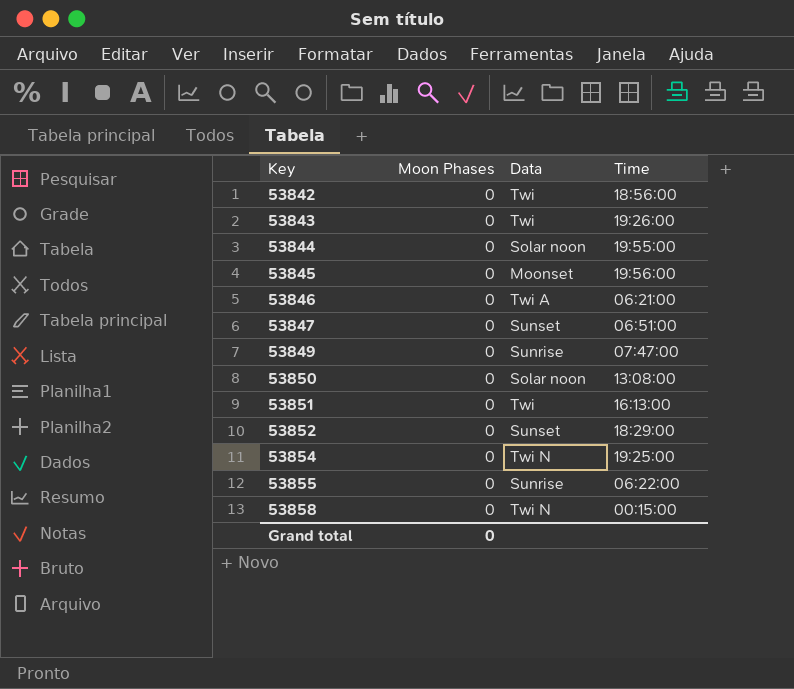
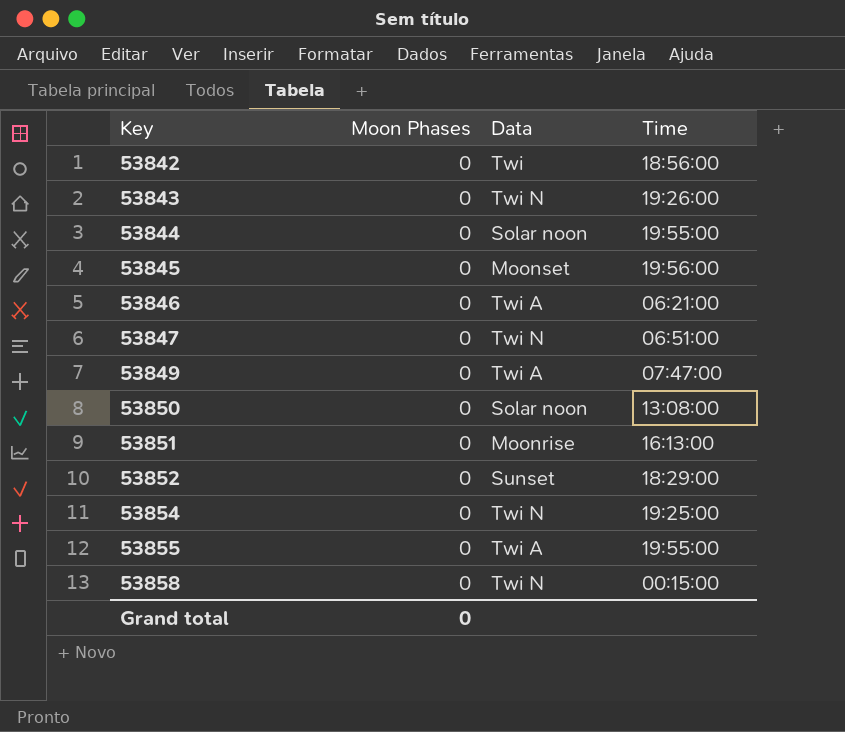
53843 | Data: Twi -> Twi N
53847 | Data: Sunset -> Twi N
53849 | Data: Sunrise -> Twi A
53851 | Data: Twi -> Moonrise
53855 | Data: Sunrise -> Twi A
53855 | Time: 06:22:00 -> 19:55:00

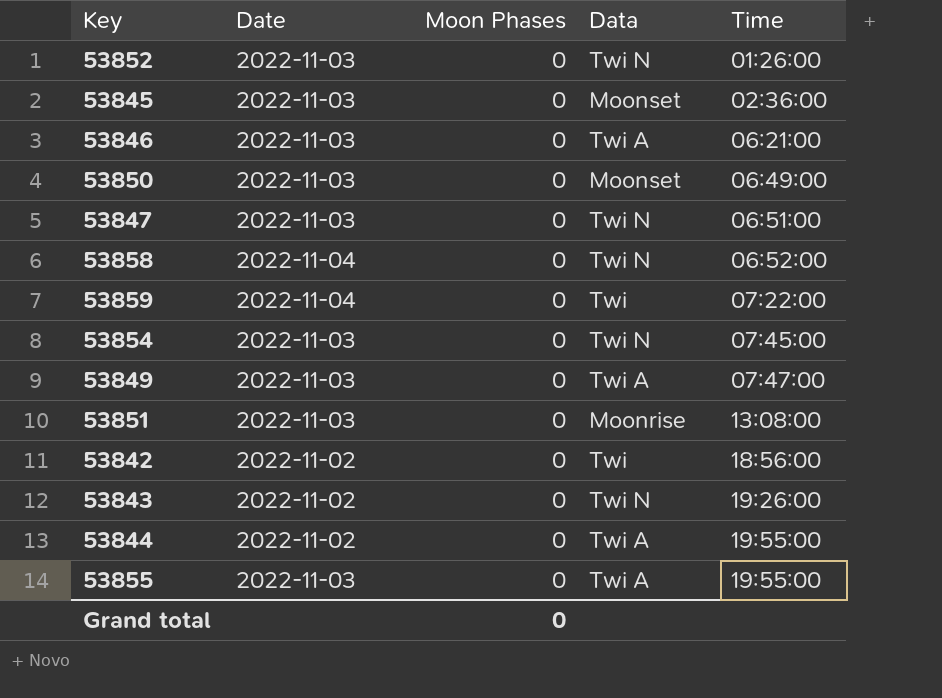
row order: Key ascending -> Time ascending
column Date | position: none -> 2
53852 | Data: Sunset -> Twi N
53852 | Time: 18:29:00 -> 01:26:00
53845 | Time: 19:56:00 -> 02:36:00
53850 | Data: Solar noon -> Moonset
53850 | Time: 13:08:00 -> 06:49:00
53858 | Time: 00:15:00 -> 06:52:00
row 53859: none -> 2022-11-04 | 0 | Twi | 07:22:00
53854 | Time: 19:25:00 -> 07:45:00
53851 | Time: 16:13:00 -> 13:08:00
53844 | Data: Solar noon -> Twi A

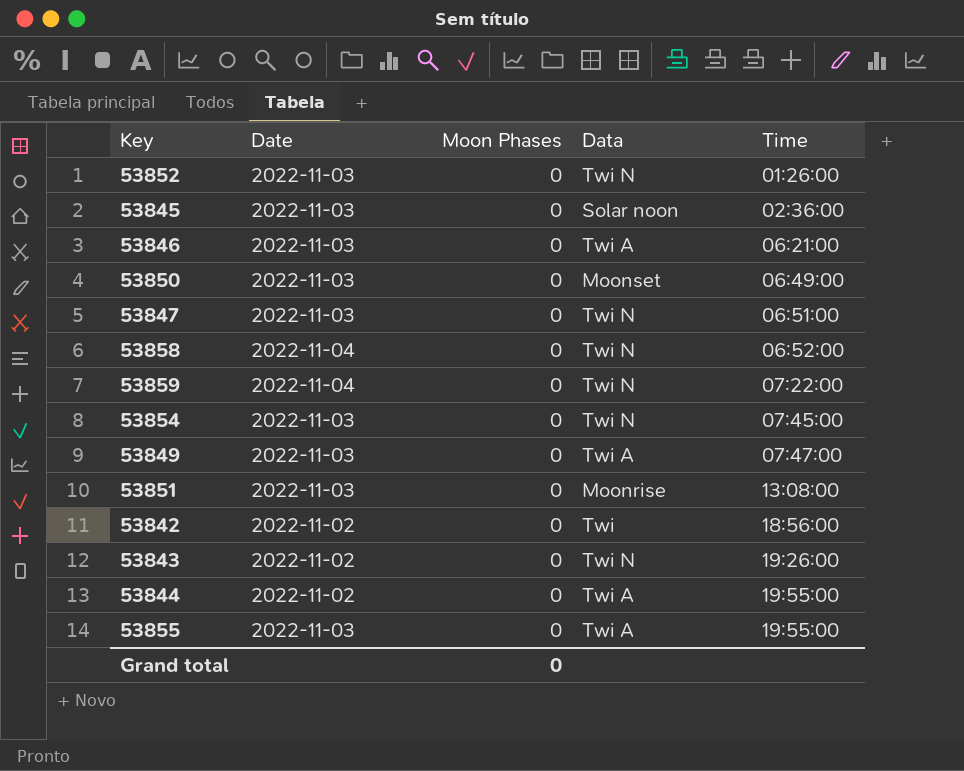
53845 | Data: Moonset -> Solar noon
53859 | Data: Twi -> Twi N

